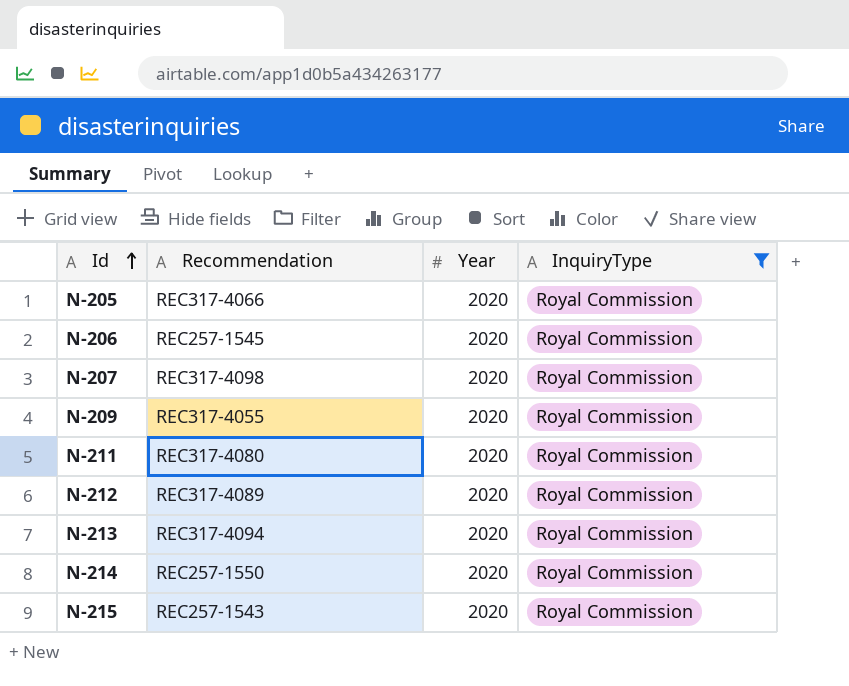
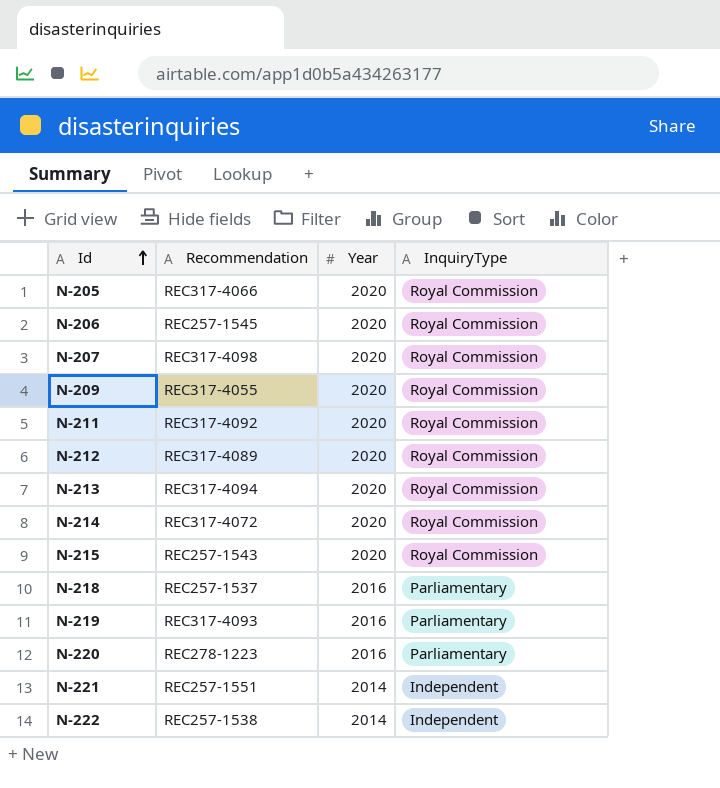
filter: InquiryType = Royal Commission -> none
N-211 | Recommendation: REC317-4080 -> REC317-4092
N-214 | Recommendation: REC257-1550 -> REC317-4072

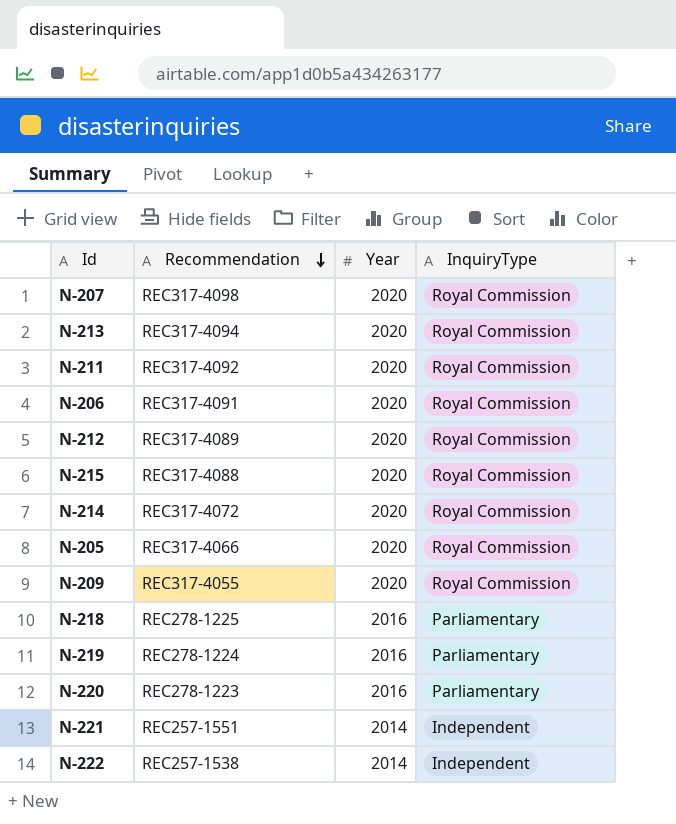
row order: Id ascending -> Recommendation descending
N-206 | Recommendation: REC257-1545 -> REC317-4091
N-215 | Recommendation: REC257-1543 -> REC317-4088
N-218 | Recommendation: REC257-1537 -> REC278-1225
N-219 | Recommendation: REC317-4093 -> REC278-1224

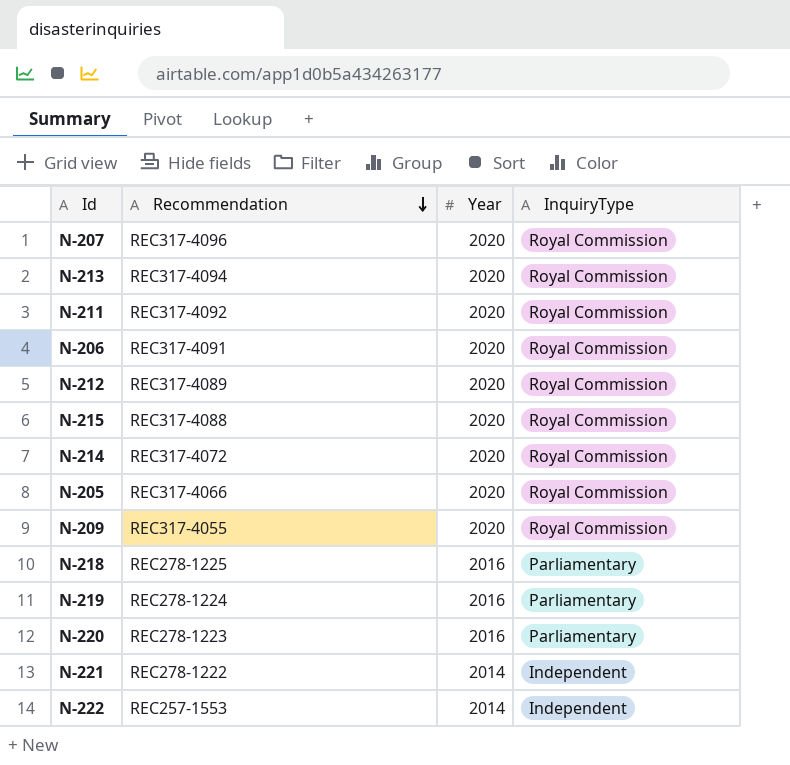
N-207 | Recommendation: REC317-4098 -> REC317-4096
N-221 | Recommendation: REC257-1551 -> REC278-1222
N-222 | Recommendation: REC257-1538 -> REC257-1553

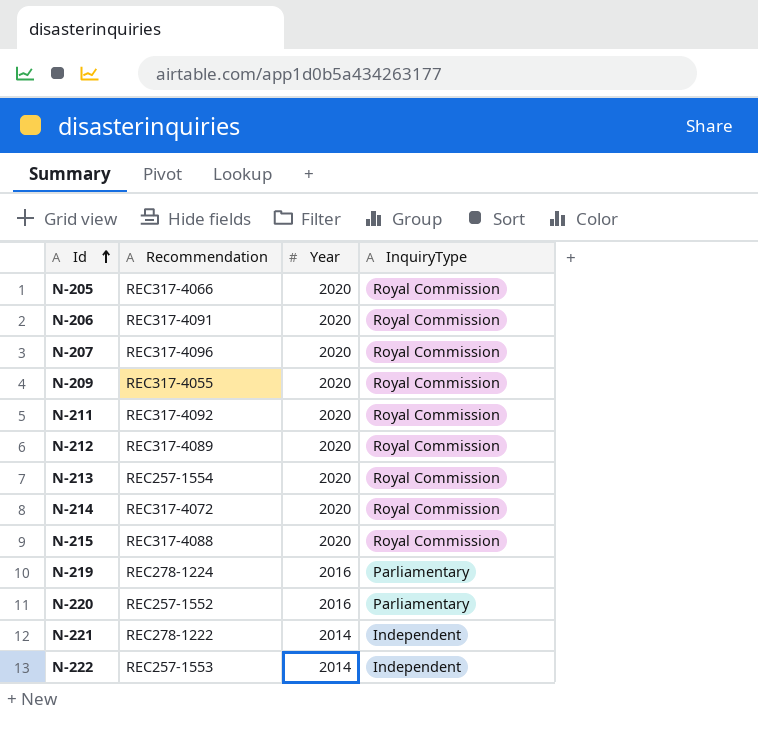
row order: Recommendation descending -> Id ascending
row N-218: REC278-1225 | 2016 | Parliamentary -> none
N-213 | Recommendation: REC317-4094 -> REC257-1554
N-220 | Recommendation: REC278-1223 -> REC257-1552

